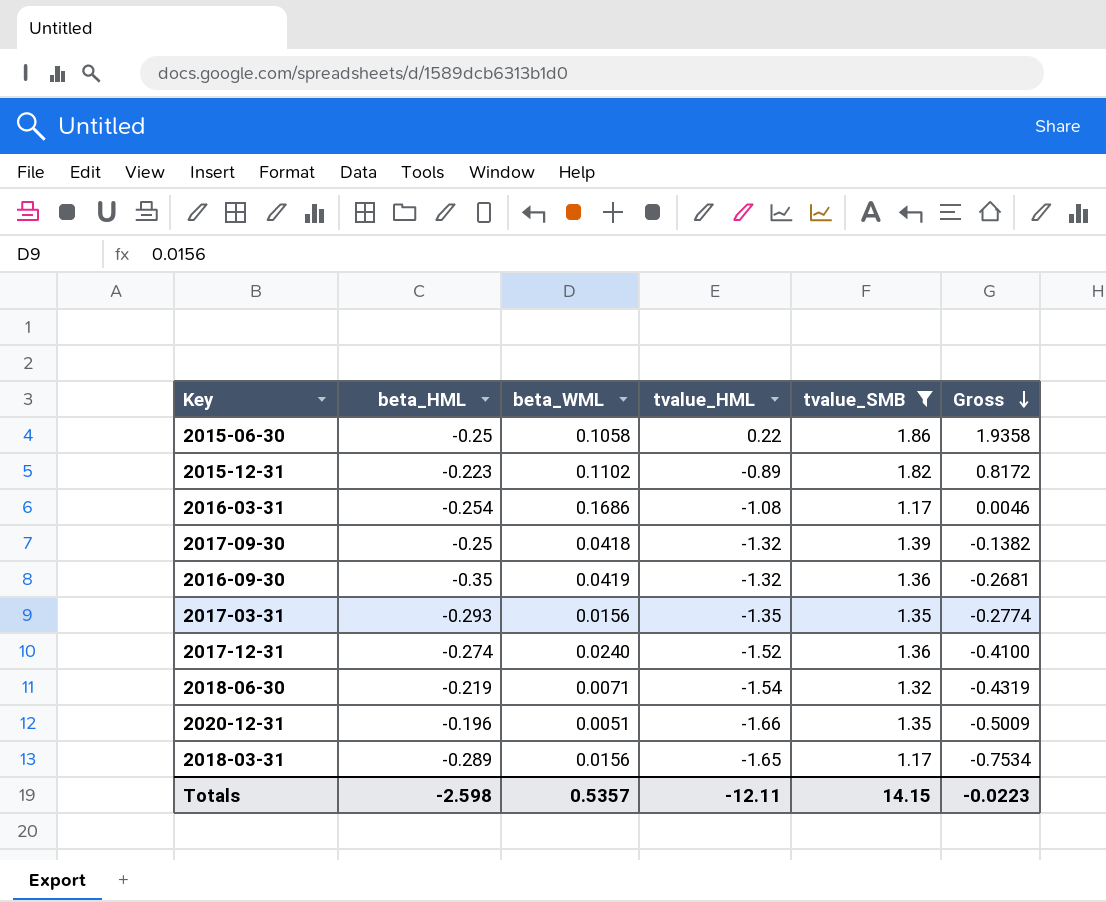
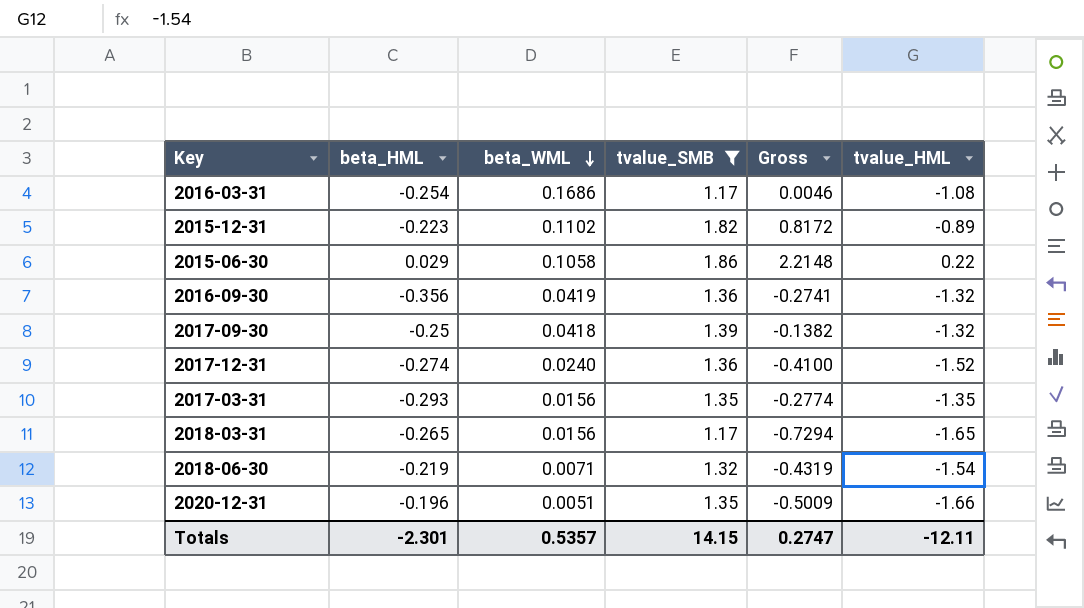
row order: Gross descending -> beta_WML descending
column tvalue_HML | position: 4 -> 6
2015-06-30 | beta_HML: -0.25 -> 0.029
2015-06-30 | Gross: 1.9358 -> 2.2148
2016-09-30 | beta_HML: -0.35 -> -0.356
2016-09-30 | Gross: -0.2681 -> -0.2741
2018-03-31 | beta_HML: -0.289 -> -0.265
2018-03-31 | Gross: -0.7534 -> -0.7294
Totals | beta_HML: -2.598 -> -2.301
Totals | Gross: -0.0223 -> 0.2747

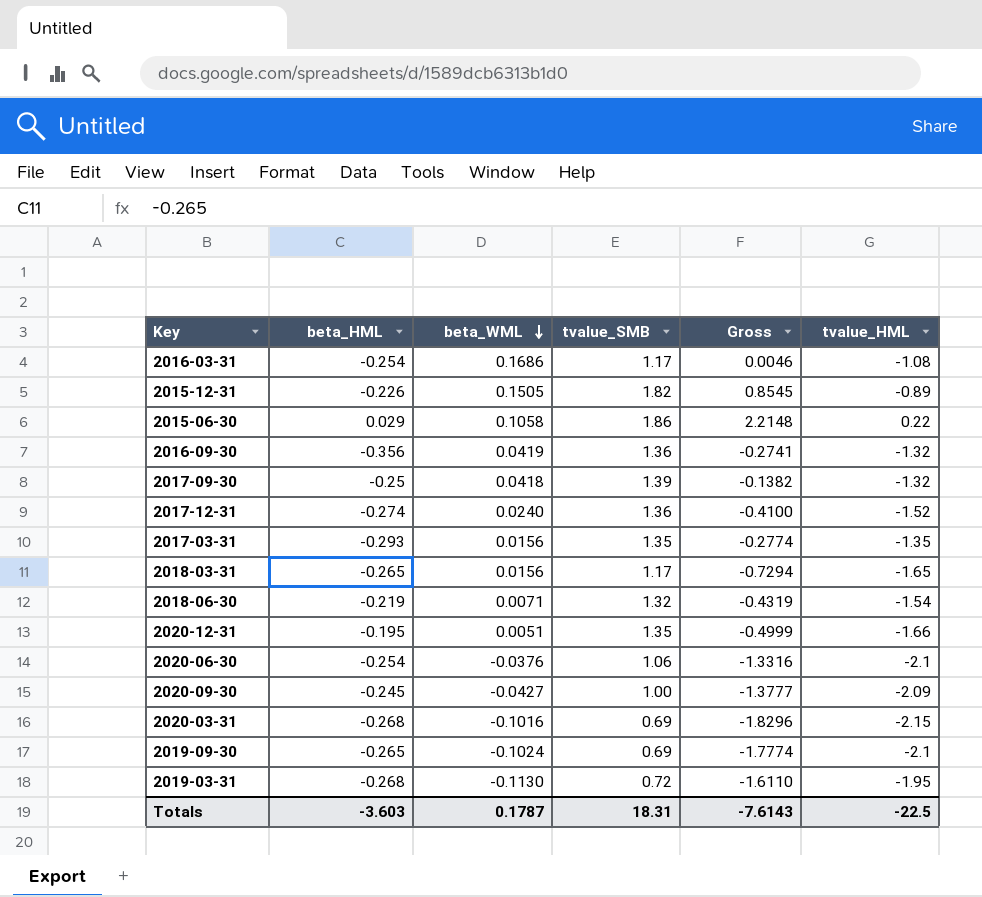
filter: tvalue_SMB >= 1.17 -> none
2015-12-31 | beta_HML: -0.223 -> -0.226
2015-12-31 | beta_WML: 0.1102 -> 0.1505
2015-12-31 | Gross: 0.8172 -> 0.8545
2020-12-31 | beta_HML: -0.196 -> -0.195
2020-12-31 | Gross: -0.5009 -> -0.4999
Totals | beta_HML: -2.301 -> -3.603
Totals | beta_WML: 0.5357 -> 0.1787
Totals | tvalue_SMB: 14.15 -> 18.31
Totals | Gross: 0.2747 -> -7.6143
Totals | tvalue_HML: -12.11 -> -22.5

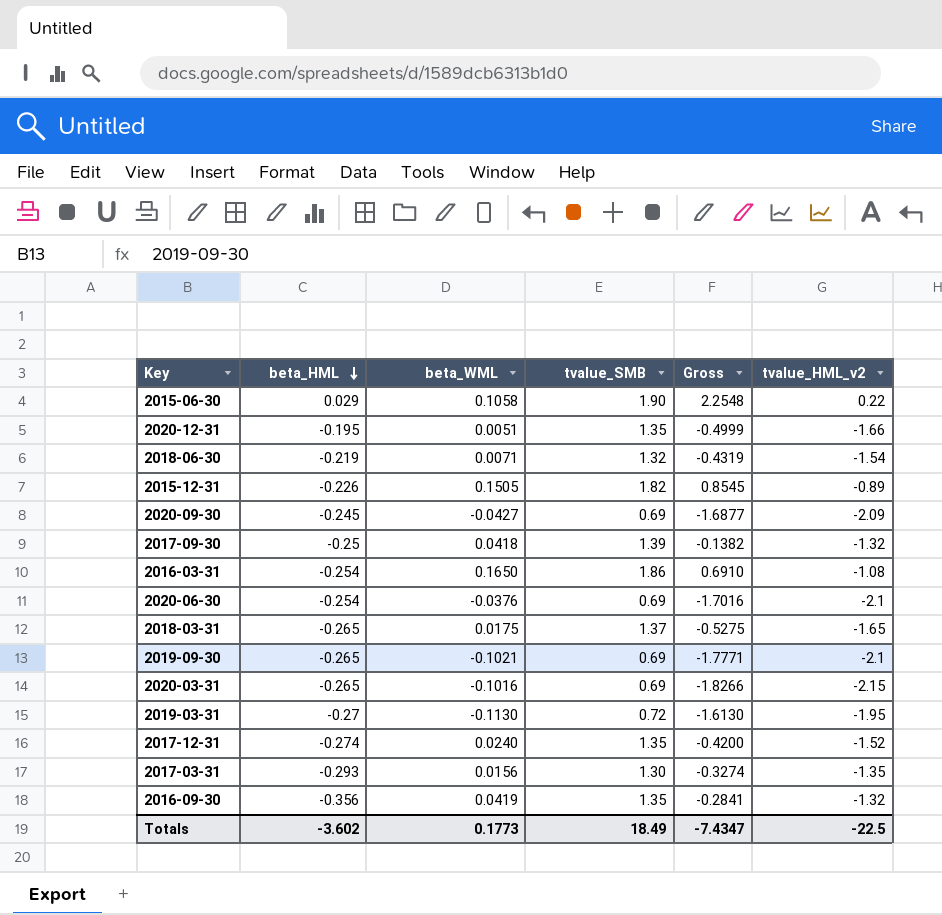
row order: beta_WML descending -> beta_HML descending
column name: tvalue_HML -> tvalue_HML_v2
2015-06-30 | tvalue_SMB: 1.86 -> 1.90
2015-06-30 | Gross: 2.2148 -> 2.2548
2020-09-30 | tvalue_SMB: 1.00 -> 0.69
2020-09-30 | Gross: -1.3777 -> -1.6877
2016-03-31 | beta_WML: 0.1686 -> 0.1650
2016-03-31 | tvalue_SMB: 1.17 -> 1.86
2016-03-31 | Gross: 0.0046 -> 0.6910
2020-06-30 | tvalue_SMB: 1.06 -> 0.69
2020-06-30 | Gross: -1.3316 -> -1.7016
2018-03-31 | beta_WML: 0.0156 -> 0.0175
2018-03-31 | tvalue_SMB: 1.17 -> 1.37
2018-03-31 | Gross: -0.7294 -> -0.5275
2019-09-30 | beta_WML: -0.1024 -> -0.1021
2019-09-30 | Gross: -1.7774 -> -1.7771
2020-03-31 | beta_HML: -0.268 -> -0.265
2020-03-31 | Gross: -1.8296 -> -1.8266
2019-03-31 | beta_HML: -0.268 -> -0.27
2019-03-31 | Gross: -1.6110 -> -1.6130
2017-12-31 | tvalue_SMB: 1.36 -> 1.35
2017-12-31 | Gross: -0.4100 -> -0.4200
2017-03-31 | tvalue_SMB: 1.35 -> 1.30
2017-03-31 | Gross: -0.2774 -> -0.3274
2016-09-30 | tvalue_SMB: 1.36 -> 1.35
2016-09-30 | Gross: -0.2741 -> -0.2841
Totals | beta_HML: -3.603 -> -3.602
Totals | beta_WML: 0.1787 -> 0.1773
Totals | tvalue_SMB: 18.31 -> 18.49
Totals | Gross: -7.6143 -> -7.4347

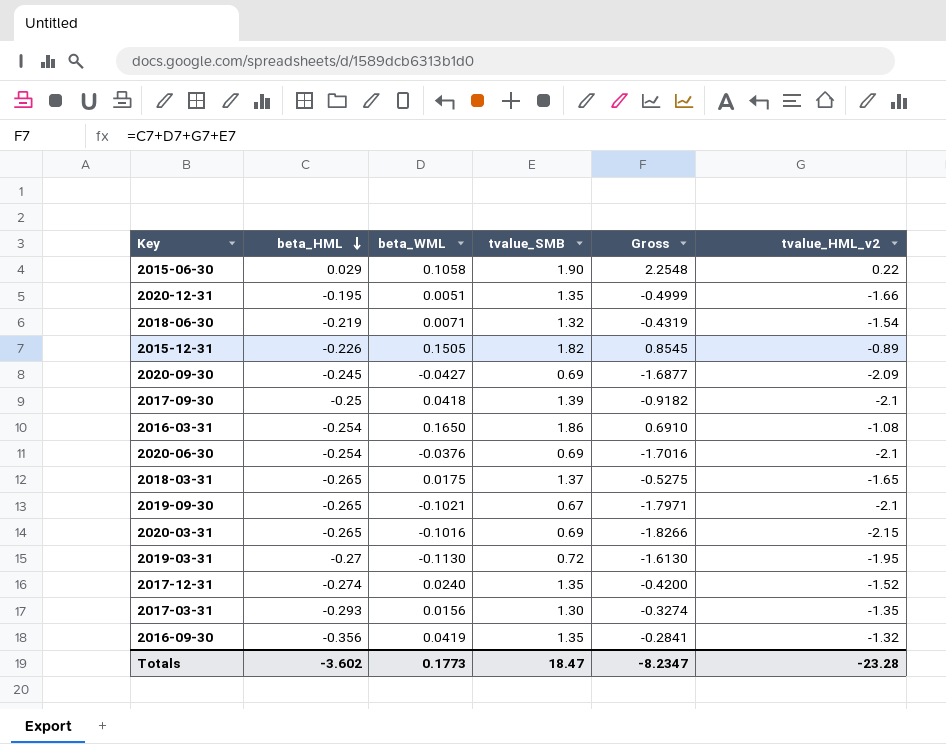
2017-09-30 | Gross: -0.1382 -> -0.9182
2017-09-30 | tvalue_HML_v2: -1.32 -> -2.1
2019-09-30 | tvalue_SMB: 0.69 -> 0.67
2019-09-30 | Gross: -1.7771 -> -1.7971
Totals | tvalue_SMB: 18.49 -> 18.47
Totals | Gross: -7.4347 -> -8.2347
Totals | tvalue_HML_v2: -22.5 -> -23.28

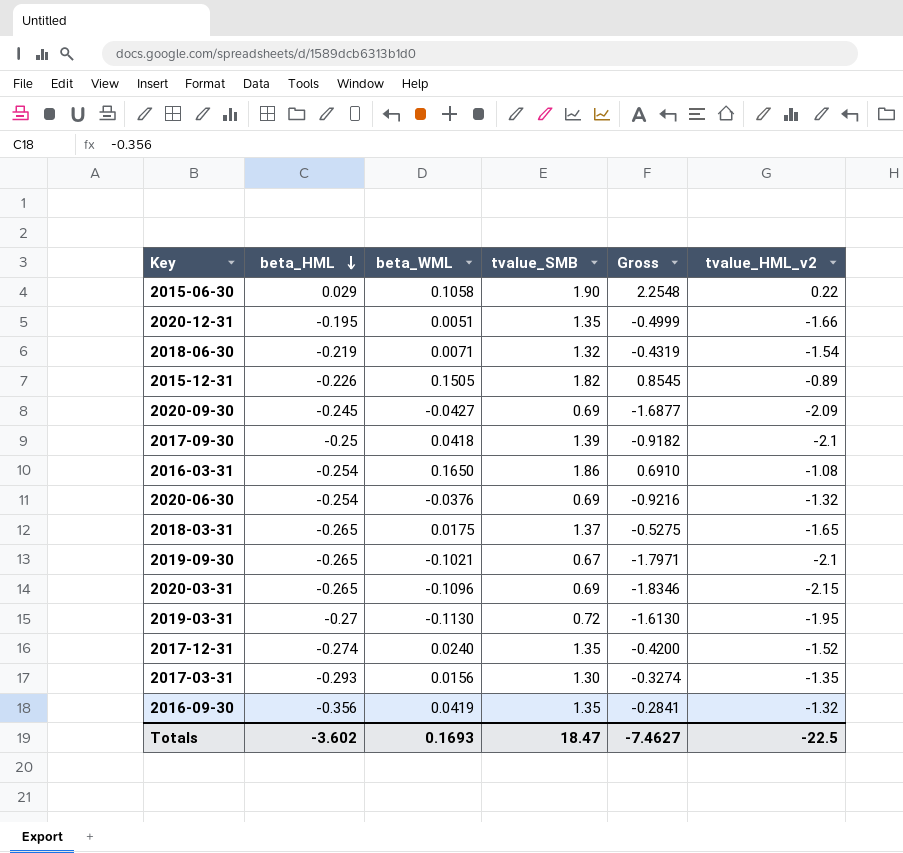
2020-06-30 | Gross: -1.7016 -> -0.9216
2020-06-30 | tvalue_HML_v2: -2.1 -> -1.32
2020-03-31 | beta_WML: -0.1016 -> -0.1096
2020-03-31 | Gross: -1.8266 -> -1.8346
Totals | beta_WML: 0.1773 -> 0.1693
Totals | Gross: -8.2347 -> -7.4627
Totals | tvalue_HML_v2: -23.28 -> -22.5

